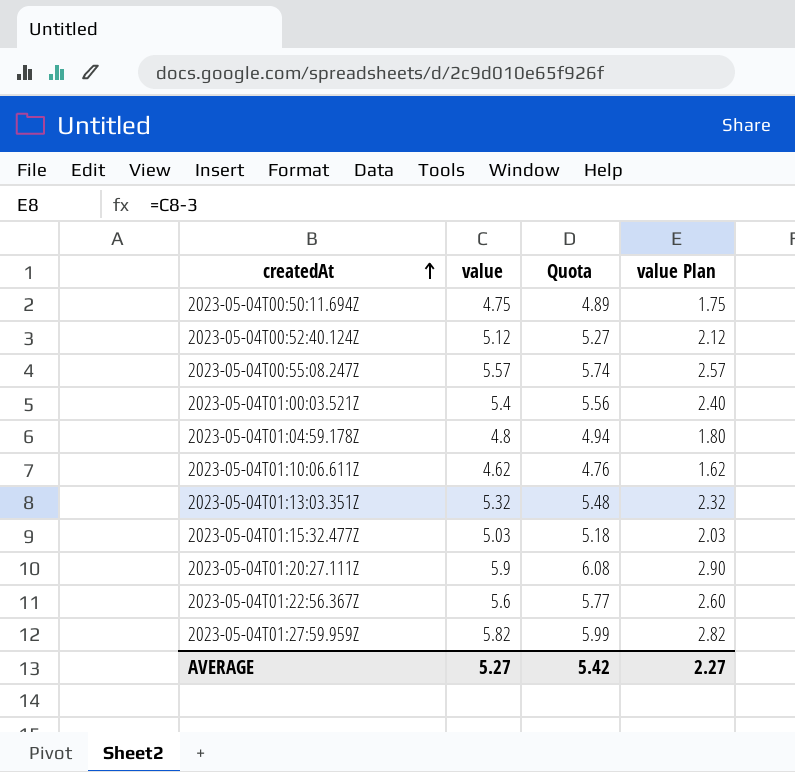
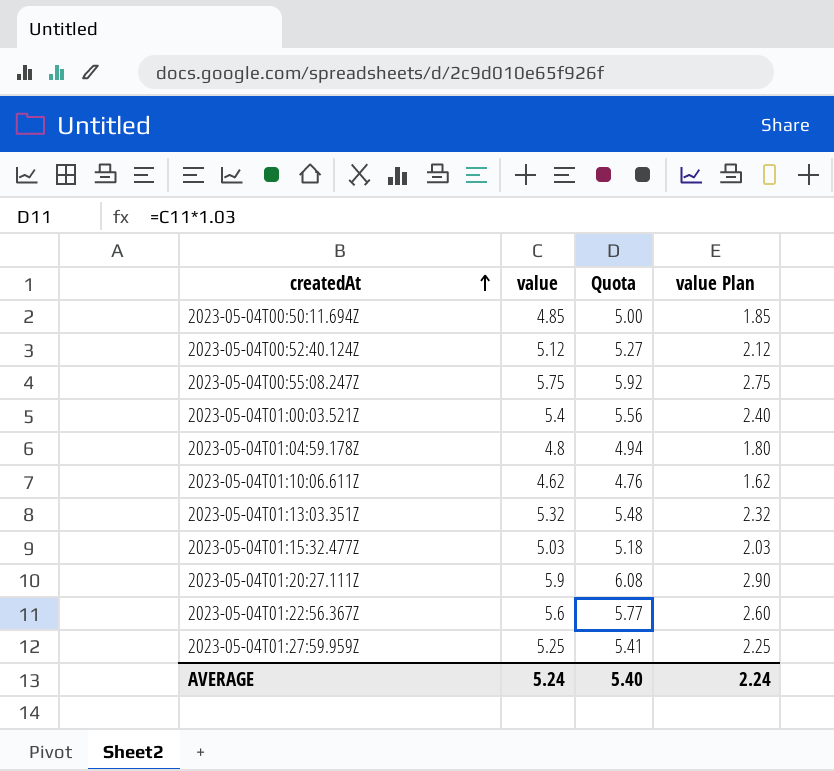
2023-05-04T00:50:11.694Z | value: 4.75 -> 4.85
2023-05-04T00:50:11.694Z | Quota: 4.89 -> 5.00
2023-05-04T00:50:11.694Z | value Plan: 1.75 -> 1.85
2023-05-04T00:55:08.247Z | value: 5.57 -> 5.75
2023-05-04T00:55:08.247Z | Quota: 5.74 -> 5.92
2023-05-04T00:55:08.247Z | value Plan: 2.57 -> 2.75
2023-05-04T01:27:59.959Z | value: 5.82 -> 5.25
2023-05-04T01:27:59.959Z | Quota: 5.99 -> 5.41
2023-05-04T01:27:59.959Z | value Plan: 2.82 -> 2.25
AVERAGE | value: 5.27 -> 5.24
AVERAGE | Quota: 5.42 -> 5.40
AVERAGE | value Plan: 2.27 -> 2.24

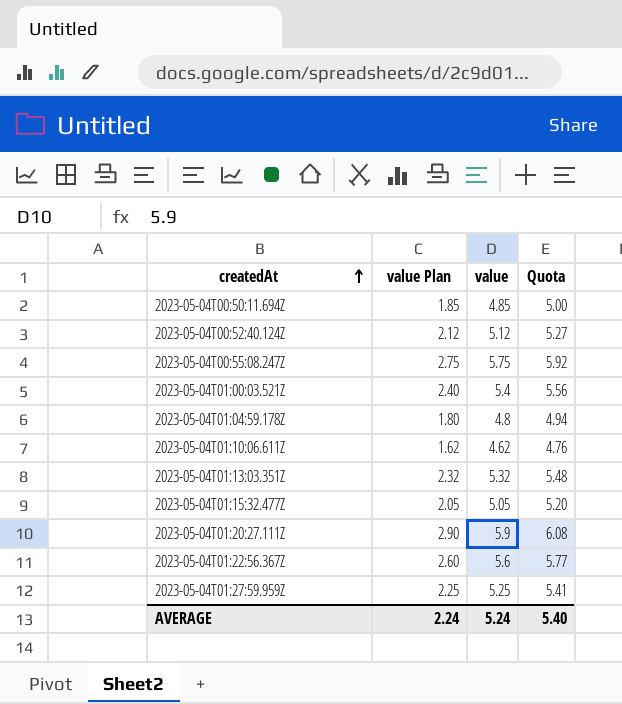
column value Plan | position: 4 -> 2
2023-05-04T01:15:32.477Z | value Plan: 2.03 -> 2.05
2023-05-04T01:15:32.477Z | value: 5.03 -> 5.05
2023-05-04T01:15:32.477Z | Quota: 5.18 -> 5.20

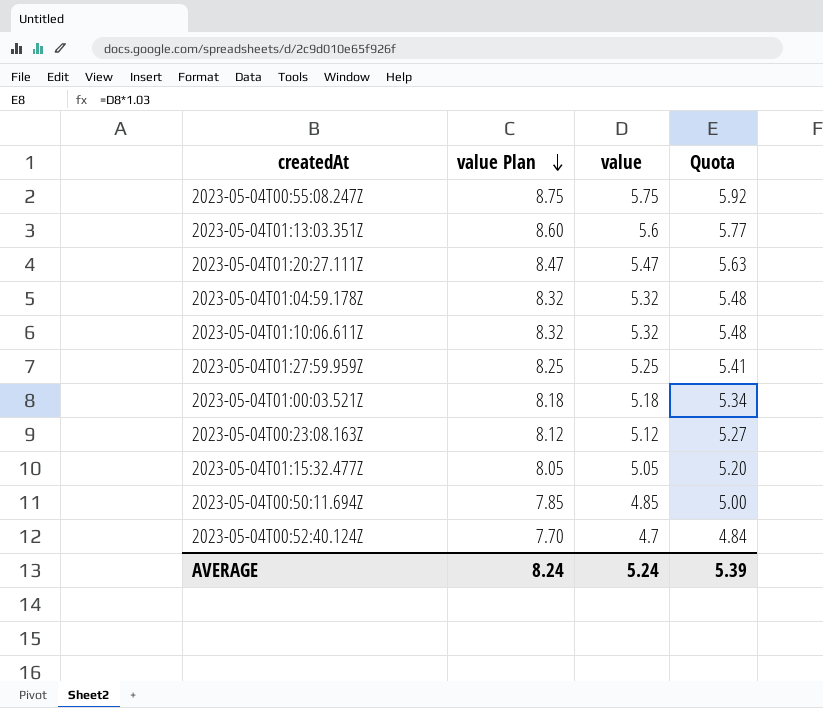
row order: createdAt ascending -> value Plan descending
column value Plan | formula: [value] - 3 -> [value] + 3
row 2023-05-04T01:22:56.367Z: 2.60 | 5.6 | 5.77 -> none
2023-05-04T01:13:03.351Z | value: 5.32 -> 5.6
2023-05-04T01:13:03.351Z | Quota: 5.48 -> 5.77
2023-05-04T01:20:27.111Z | value: 5.9 -> 5.47
2023-05-04T01:20:27.111Z | Quota: 6.08 -> 5.63
2023-05-04T01:04:59.178Z | value: 4.8 -> 5.32
2023-05-04T01:04:59.178Z | Quota: 4.94 -> 5.48
2023-05-04T01:10:06.611Z | value: 4.62 -> 5.32
2023-05-04T01:10:06.611Z | Quota: 4.76 -> 5.48
2023-05-04T01:00:03.521Z | value: 5.4 -> 5.18
2023-05-04T01:00:03.521Z | Quota: 5.56 -> 5.34
row 2023-05-04T00:23:08.163Z: none -> 8.12 | 5.12 | 5.27
2023-05-04T00:52:40.124Z | value: 5.12 -> 4.7
2023-05-04T00:52:40.124Z | Quota: 5.27 -> 4.84
AVERAGE | value Plan: 2.24 -> 8.24
AVERAGE | Quota: 5.40 -> 5.39

